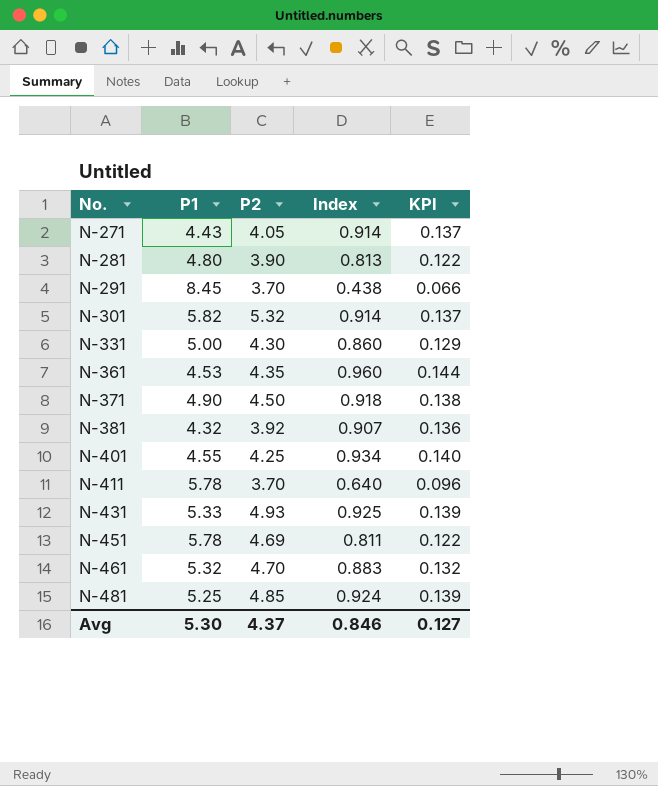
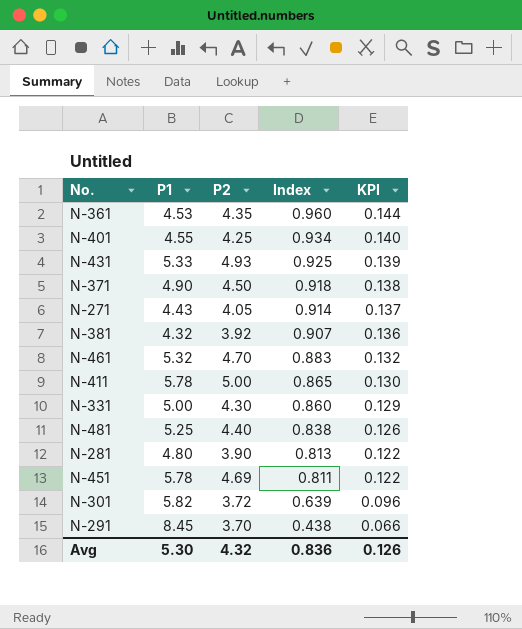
row order: No. ascending -> Index descending
N-411 | P2: 3.70 -> 5.00
N-411 | Index: 0.640 -> 0.865
N-411 | KPI: 0.096 -> 0.130
N-481 | P2: 4.85 -> 4.40
N-481 | Index: 0.924 -> 0.838
N-481 | KPI: 0.139 -> 0.126
N-301 | P2: 5.32 -> 3.72
N-301 | Index: 0.914 -> 0.639
N-301 | KPI: 0.137 -> 0.096
Avg | P2: 4.37 -> 4.32
Avg | Index: 0.846 -> 0.836
Avg | KPI: 0.127 -> 0.126

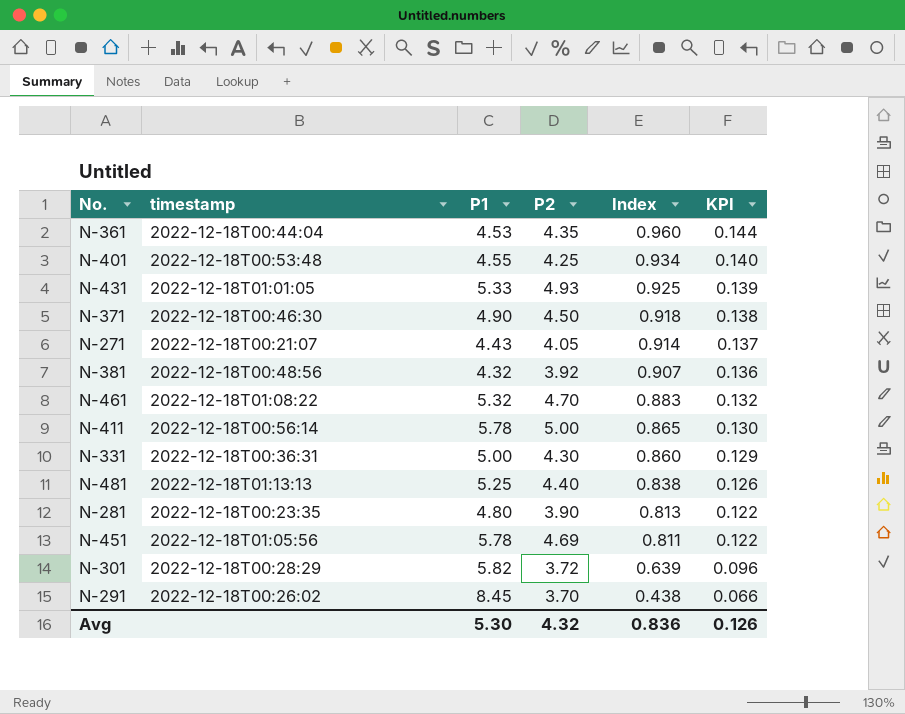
column timestamp | position: none -> 2

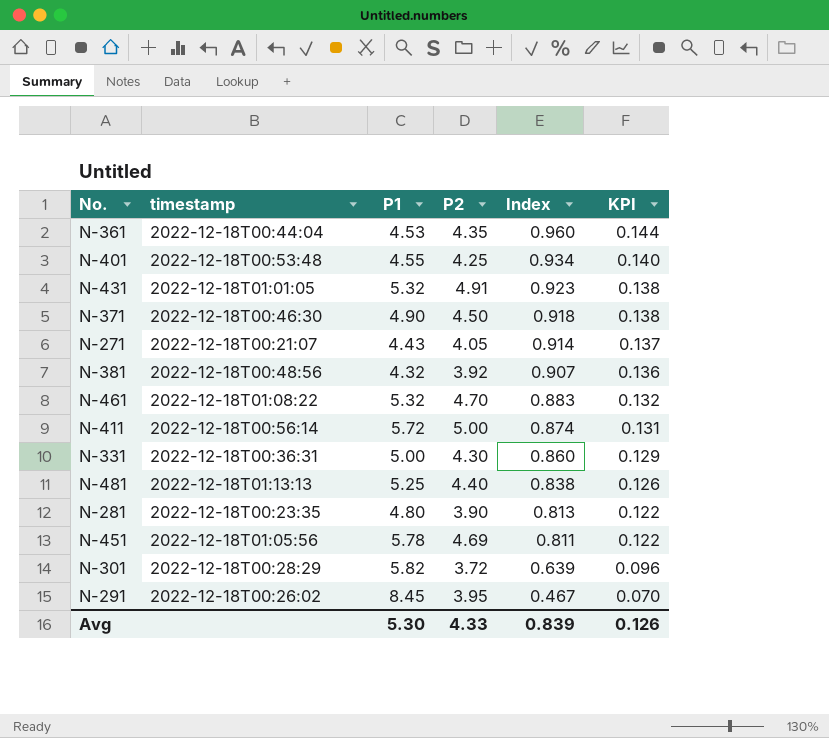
N-431 | P1: 5.33 -> 5.32
N-431 | P2: 4.93 -> 4.91
N-431 | Index: 0.925 -> 0.923
N-431 | KPI: 0.139 -> 0.138
N-411 | P1: 5.78 -> 5.72
N-411 | Index: 0.865 -> 0.874
N-411 | KPI: 0.130 -> 0.131
N-291 | P2: 3.70 -> 3.95
N-291 | Index: 0.438 -> 0.467
N-291 | KPI: 0.066 -> 0.070
Avg | P2: 4.32 -> 4.33
Avg | Index: 0.836 -> 0.839

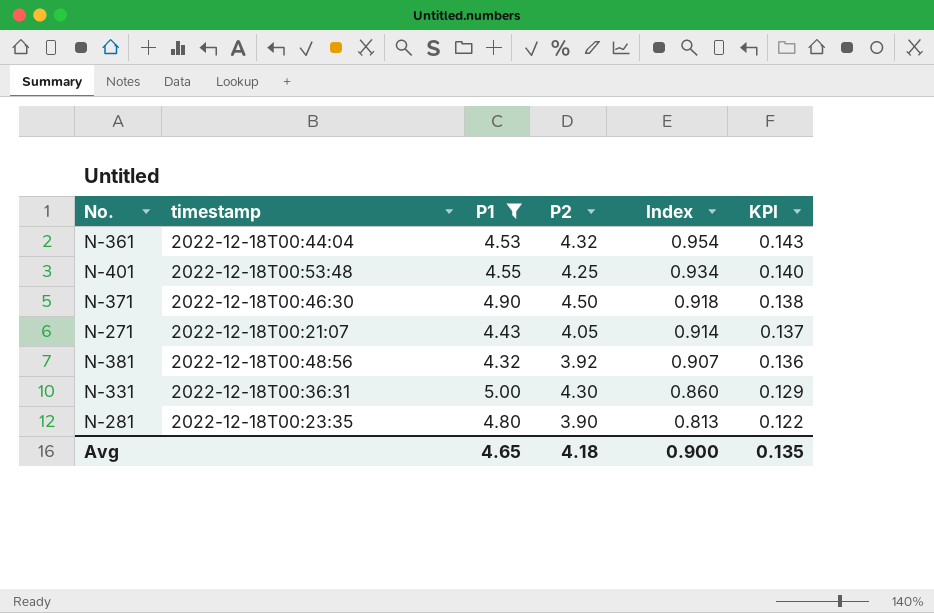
filter: none -> P1 <= 5.00
N-361 | P2: 4.35 -> 4.32
N-361 | Index: 0.960 -> 0.954
N-361 | KPI: 0.144 -> 0.143
Avg | P1: 5.30 -> 4.65
Avg | P2: 4.33 -> 4.18
Avg | Index: 0.839 -> 0.900
Avg | KPI: 0.126 -> 0.135

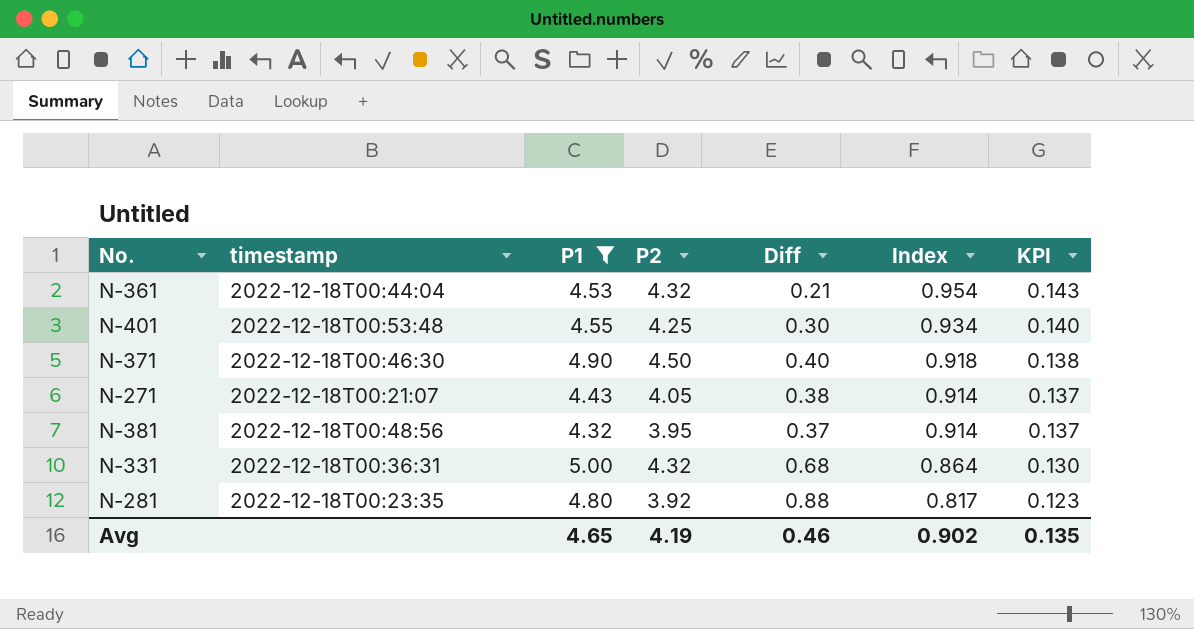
column Diff | formula: none -> [P1] - [P2]
N-381 | P2: 3.92 -> 3.95
N-381 | Index: 0.907 -> 0.914
N-381 | KPI: 0.136 -> 0.137
N-331 | P2: 4.30 -> 4.32
N-331 | Index: 0.860 -> 0.864
N-331 | KPI: 0.129 -> 0.130
N-281 | P2: 3.90 -> 3.92
N-281 | Index: 0.813 -> 0.817
N-281 | KPI: 0.122 -> 0.123
Avg | P2: 4.18 -> 4.19
Avg | Index: 0.900 -> 0.902

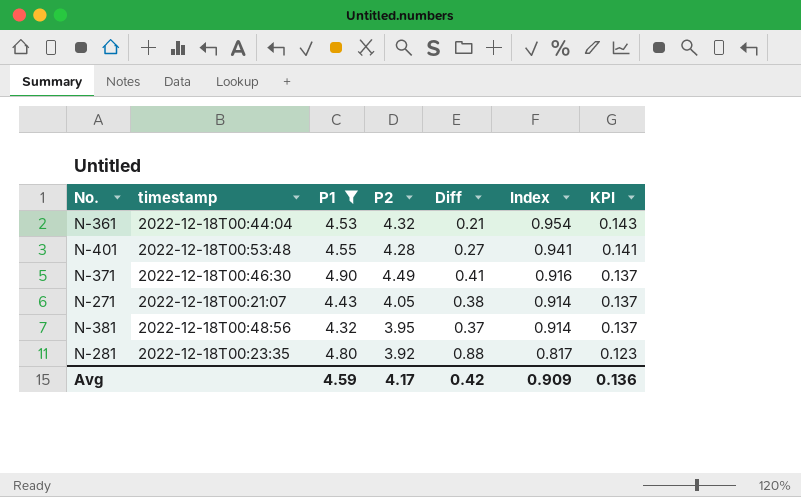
row N-331: 2022-12-18T00:36:31 | 5.00 | 4.32 | 0.68 | 0.864 | 0.130 -> none
N-401 | P2: 4.25 -> 4.28
N-401 | Diff: 0.30 -> 0.27
N-401 | Index: 0.934 -> 0.941
N-401 | KPI: 0.140 -> 0.141
N-371 | P2: 4.50 -> 4.49
N-371 | Diff: 0.40 -> 0.41
N-371 | Index: 0.918 -> 0.916
N-371 | KPI: 0.138 -> 0.137
Avg | P1: 4.65 -> 4.59
Avg | P2: 4.19 -> 4.17
Avg | Diff: 0.46 -> 0.42
Avg | Index: 0.902 -> 0.909
Avg | KPI: 0.135 -> 0.136

